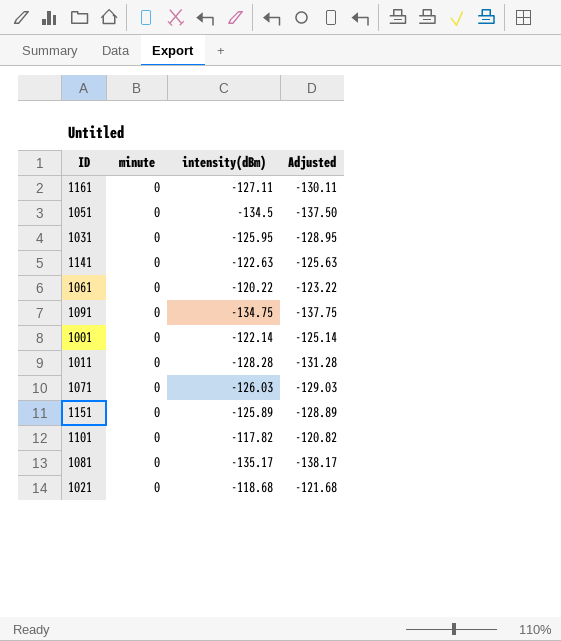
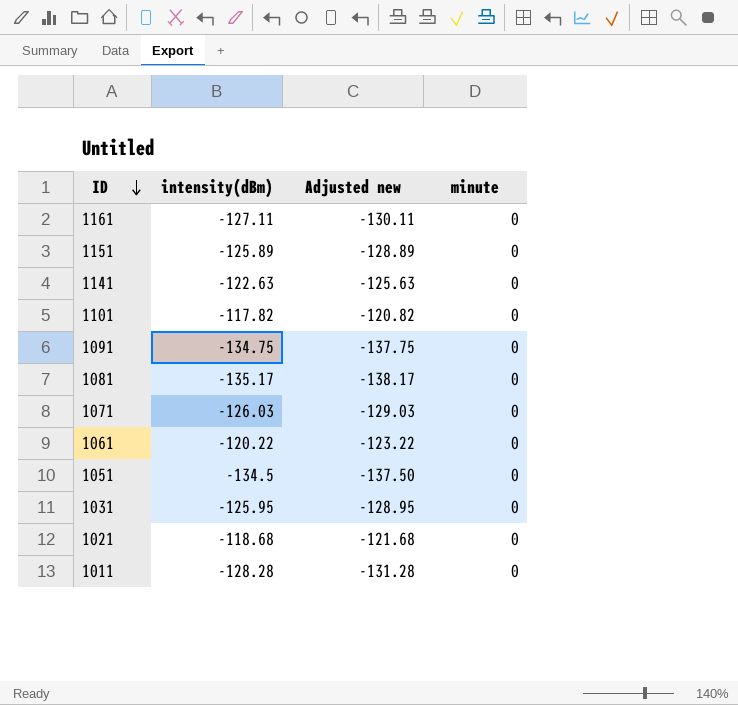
row order: none -> ID descending
column name: Adjusted -> Adjusted new
column minute | position: 2 -> 4
row 1001: 0 | -122.14 | -125.14 -> none

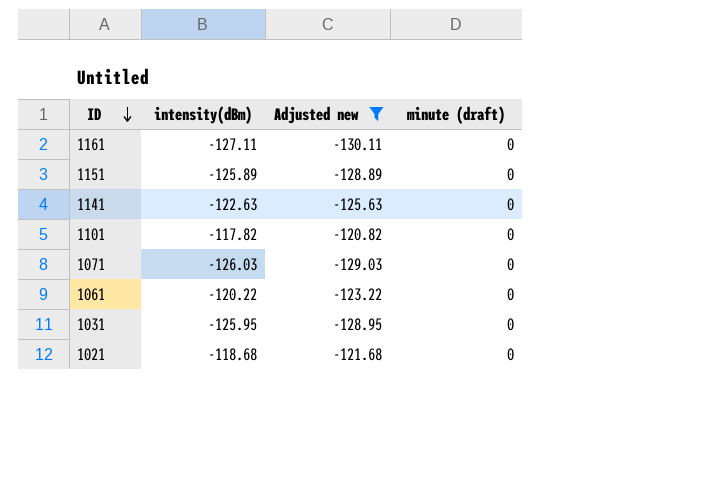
filter: none -> Adjusted new >= -130.11
column name: minute -> minute (draft)

